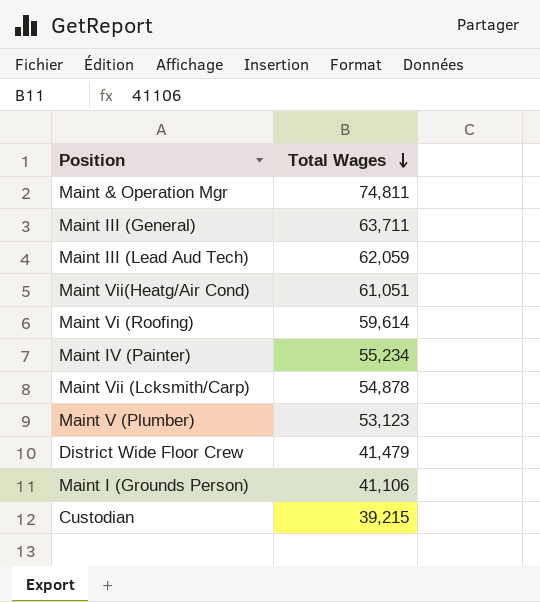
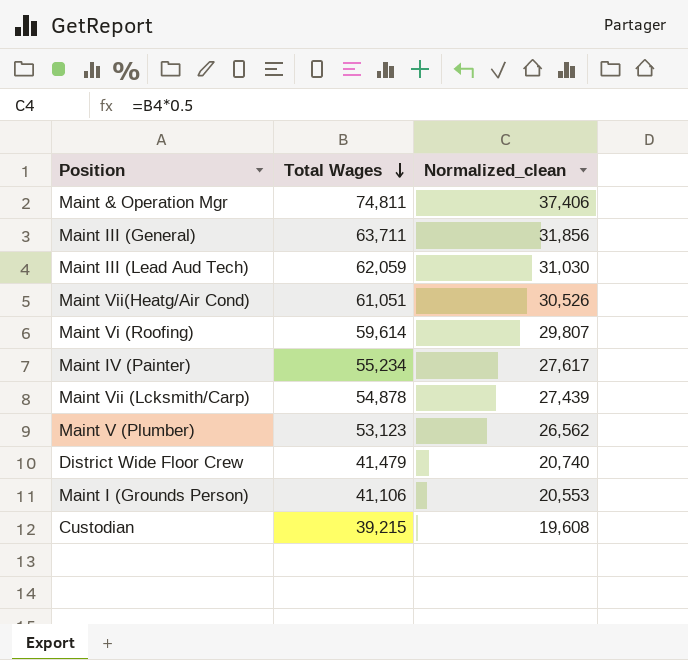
column Normalized_clean | formula: none -> [Total Wages] * 0.5

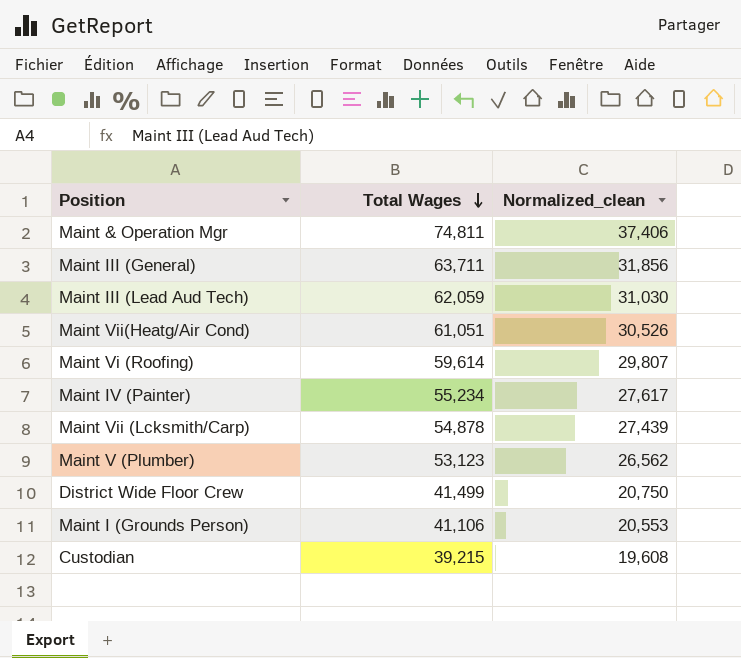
District Wide Floor Crew | Total Wages: 41,479 -> 41,499
District Wide Floor Crew | Normalized_clean: 20,740 -> 20,750

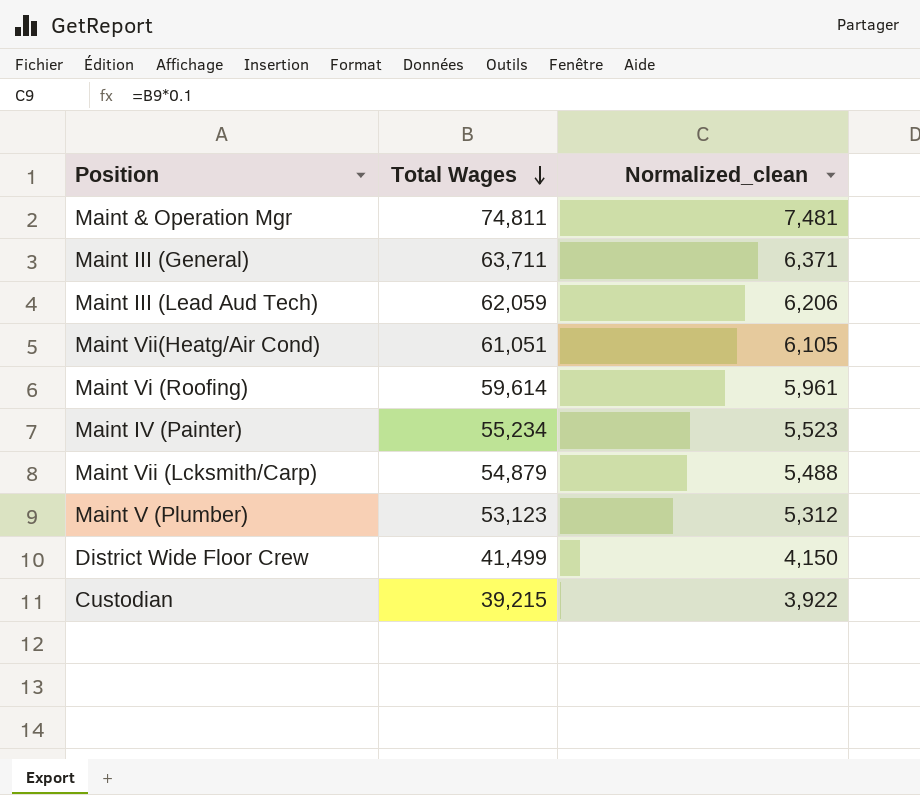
column Normalized_clean | formula: [Total Wages] * 0.5 -> [Total Wages] * 0.1
row Maint I (Grounds Person): 41,106 | 20,553 -> none
Maint Vii (Lcksmith/Carp) | Total Wages: 54,878 -> 54,879

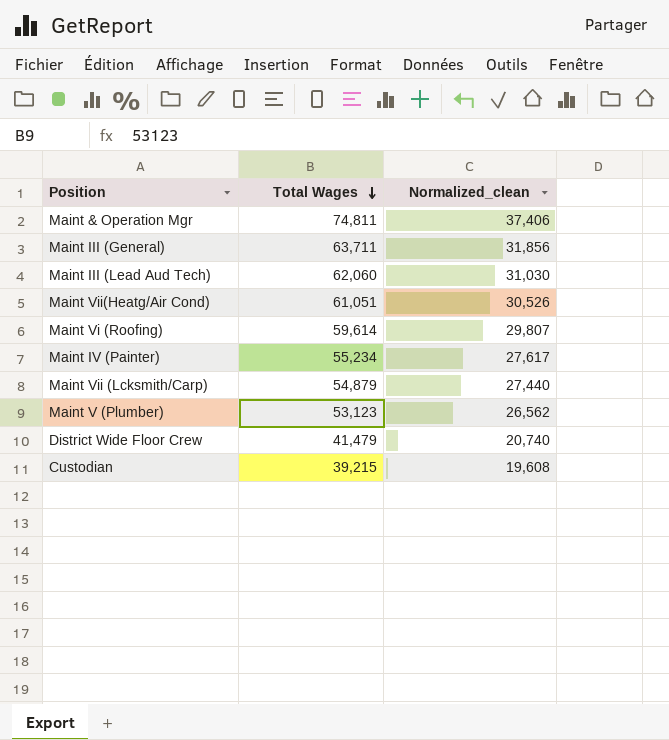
column Normalized_clean | formula: [Total Wages] * 0.1 -> [Total Wages] * 0.5
Maint III (Lead Aud Tech) | Total Wages: 62,059 -> 62,060
District Wide Floor Crew | Total Wages: 41,499 -> 41,479

